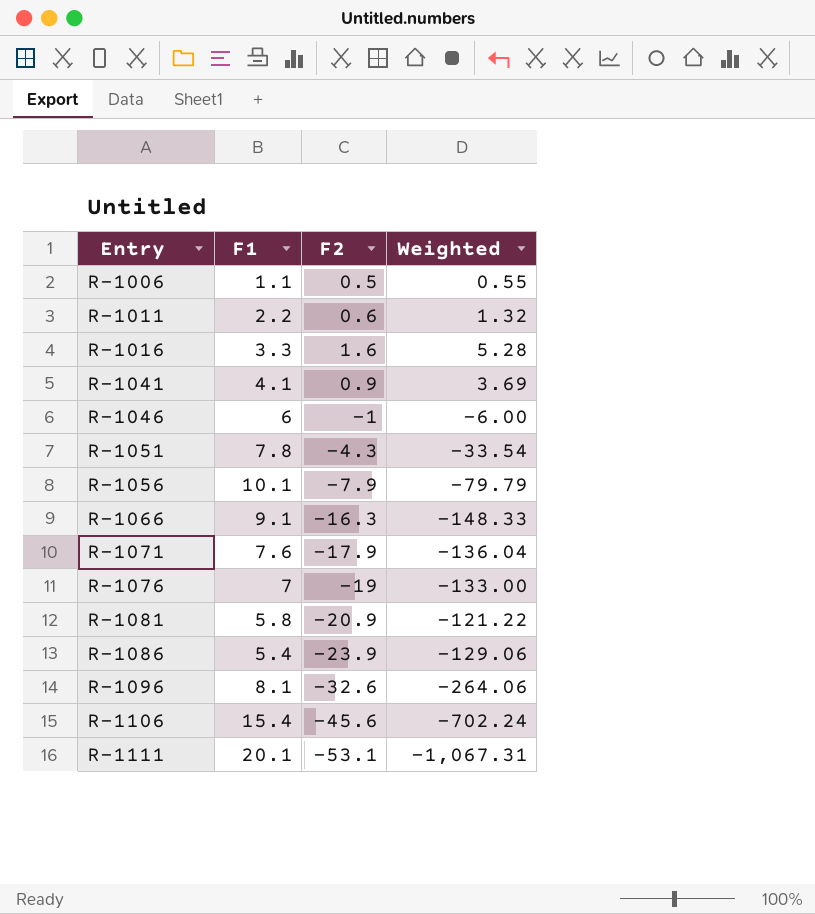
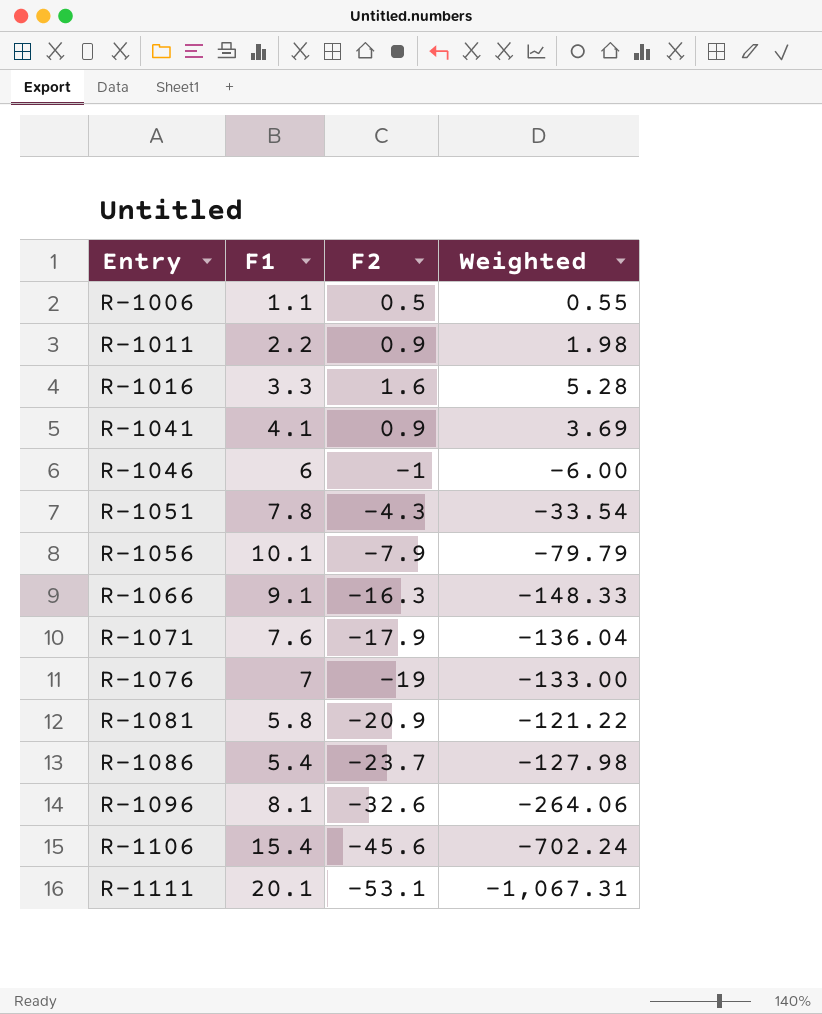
R-1011 | F2: 0.6 -> 0.9
R-1011 | Weighted: 1.32 -> 1.98
R-1086 | F2: -23.9 -> -23.7
R-1086 | Weighted: -129.06 -> -127.98

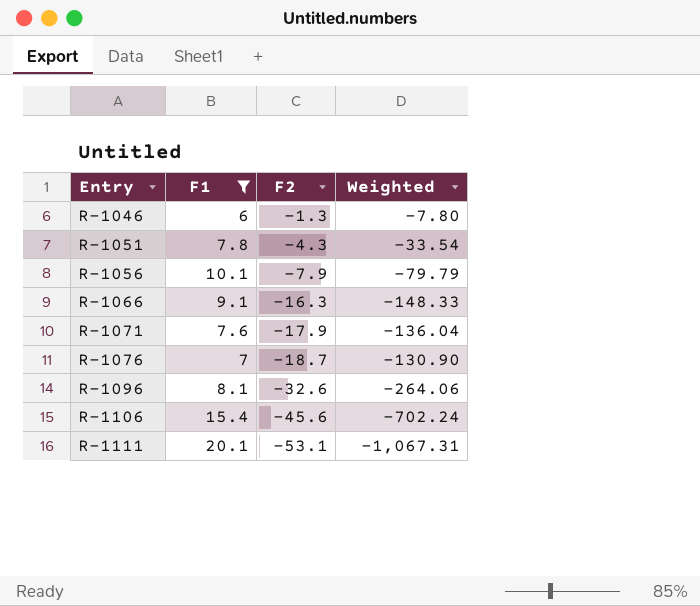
filter: none -> F1 >= 6
R-1046 | F2: -1 -> -1.3
R-1046 | Weighted: -6.00 -> -7.80
R-1076 | F2: -19 -> -18.7
R-1076 | Weighted: -133.00 -> -130.90

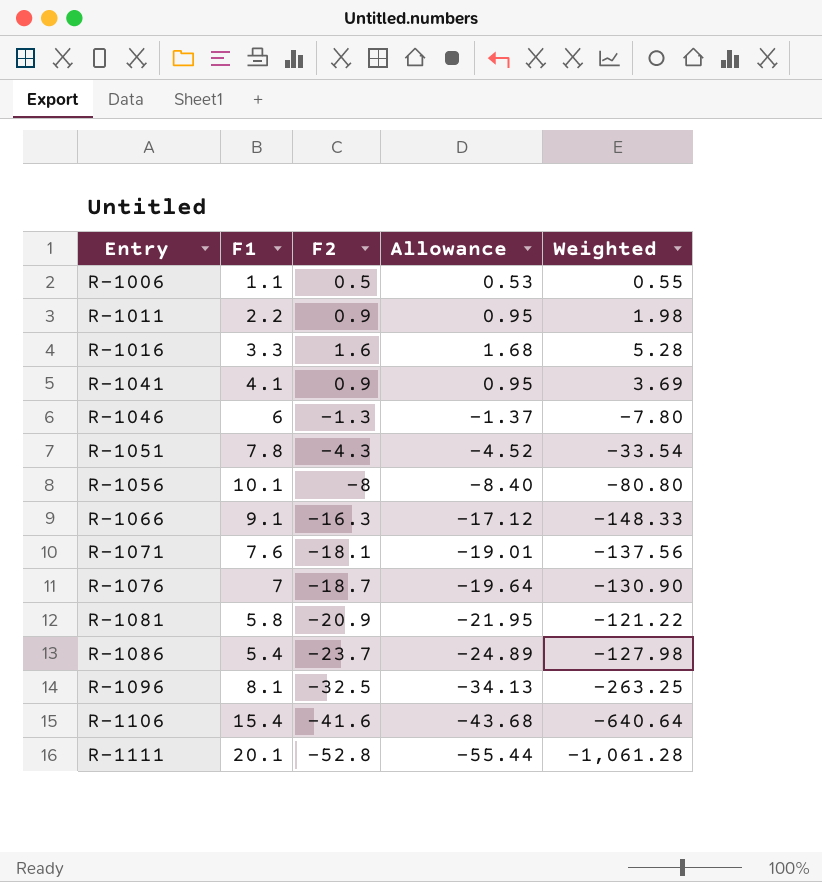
filter: F1 >= 6 -> none
column Allowance | formula: none -> [F2] * 1.05
R-1056 | F2: -7.9 -> -8
R-1056 | Weighted: -79.79 -> -80.80
R-1071 | F2: -17.9 -> -18.1
R-1071 | Weighted: -136.04 -> -137.56
R-1096 | F2: -32.6 -> -32.5
R-1096 | Weighted: -264.06 -> -263.25
R-1106 | F2: -45.6 -> -41.6
R-1106 | Weighted: -702.24 -> -640.64
R-1111 | F2: -53.1 -> -52.8
R-1111 | Weighted: -1,067.31 -> -1,061.28

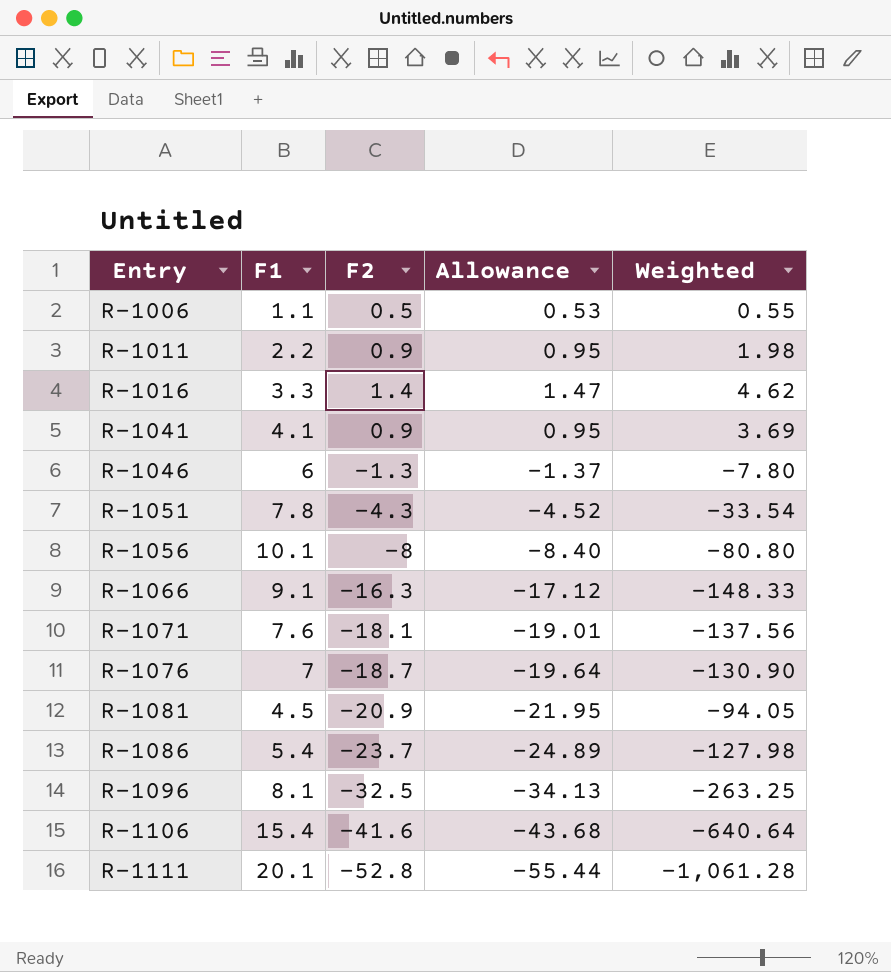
R-1016 | F2: 1.6 -> 1.4
R-1016 | Allowance: 1.68 -> 1.47
R-1016 | Weighted: 5.28 -> 4.62
R-1081 | F1: 5.8 -> 4.5
R-1081 | Weighted: -121.22 -> -94.05

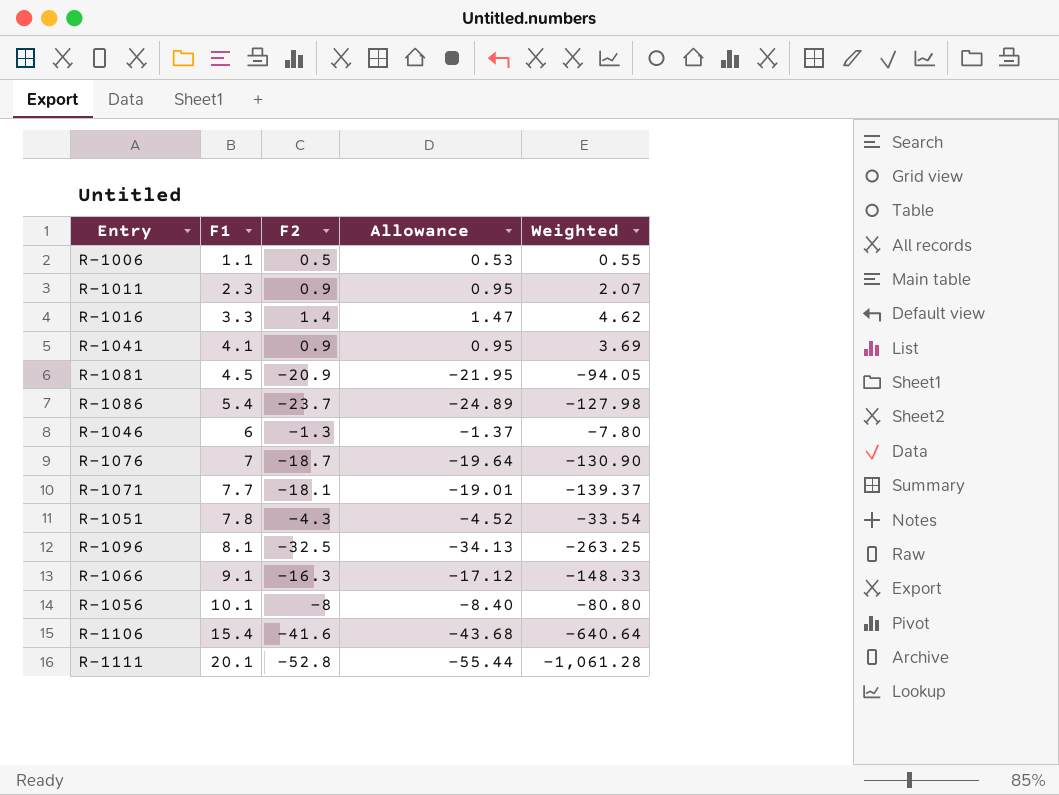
row order: Entry ascending -> F1 ascending
R-1011 | F1: 2.2 -> 2.3
R-1011 | Weighted: 1.98 -> 2.07
R-1071 | F1: 7.6 -> 7.7
R-1071 | Weighted: -137.56 -> -139.37

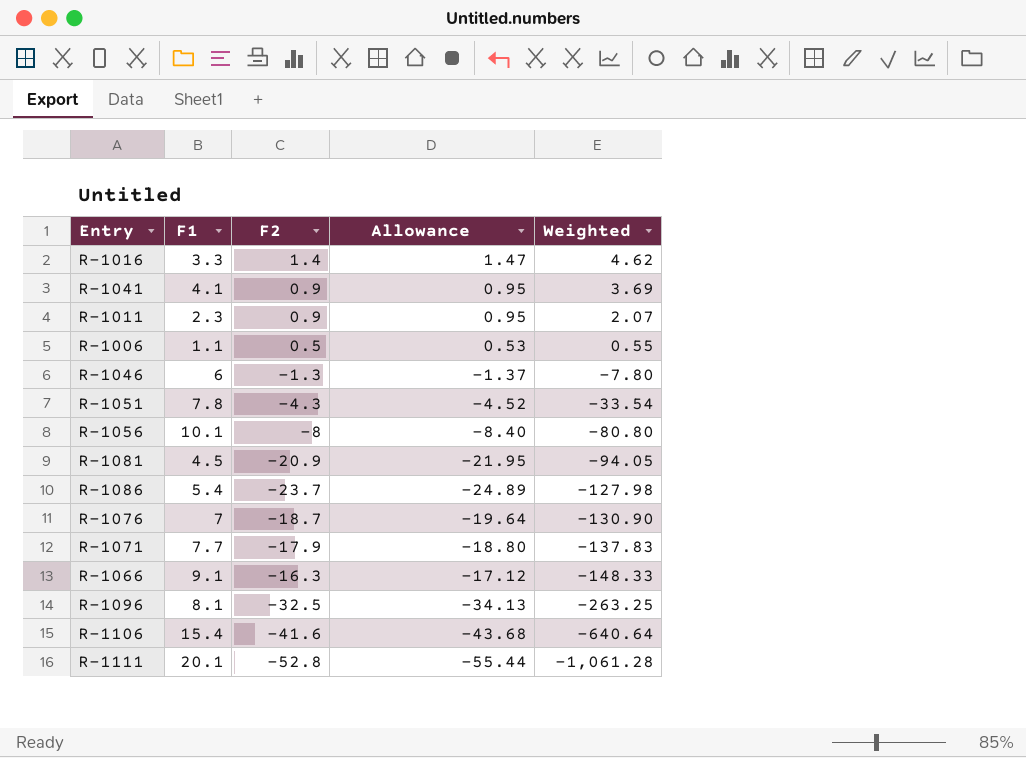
row order: F1 ascending -> Weighted descending
R-1071 | F2: -18.1 -> -17.9
R-1071 | Allowance: -19.01 -> -18.80
R-1071 | Weighted: -139.37 -> -137.83

